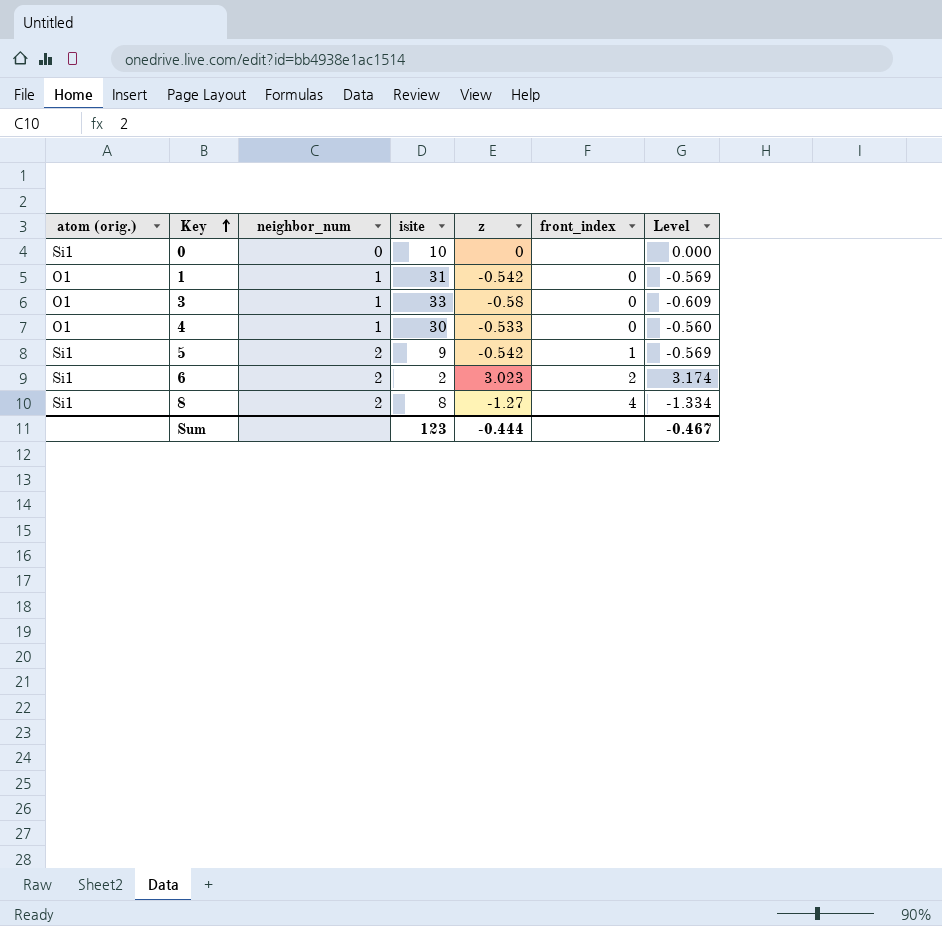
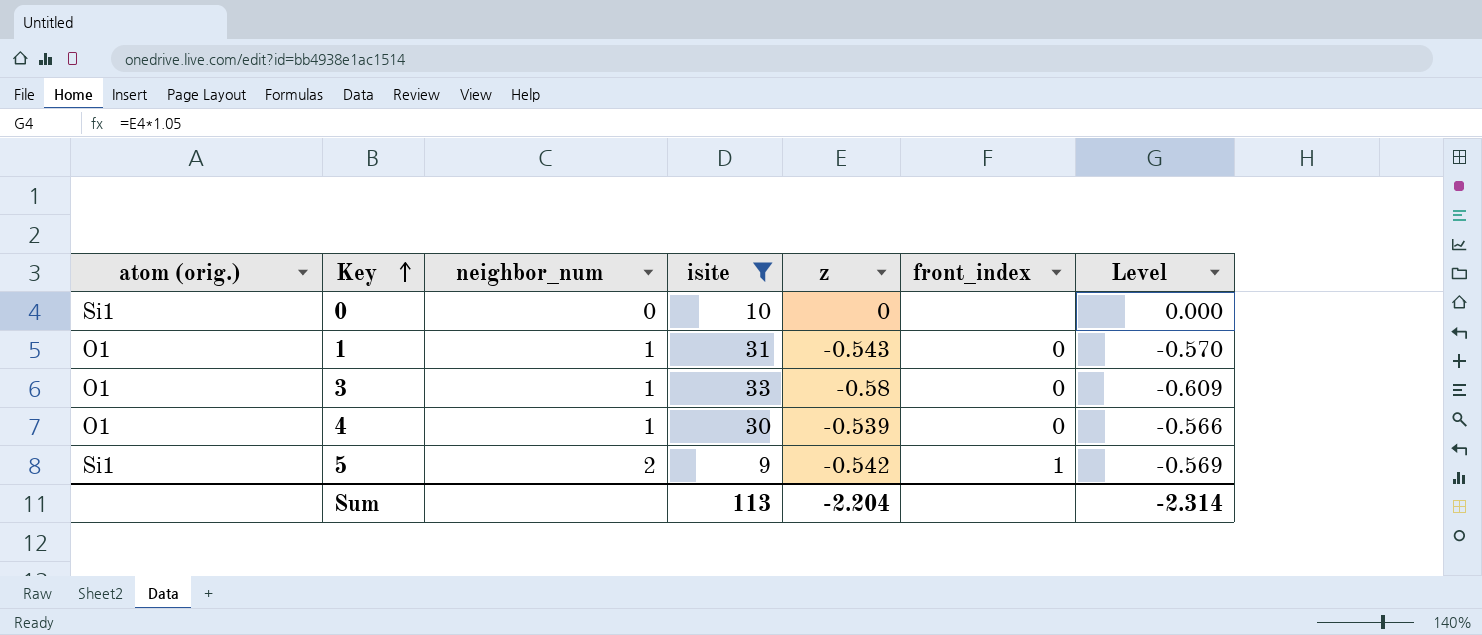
filter: none -> isite >= 9
1 | z: -0.542 -> -0.543
1 | Level: -0.569 -> -0.570
4 | z: -0.533 -> -0.539
4 | Level: -0.560 -> -0.566
Sum | isite: 123 -> 113
Sum | z: -0.444 -> -2.204
Sum | Level: -0.467 -> -2.314

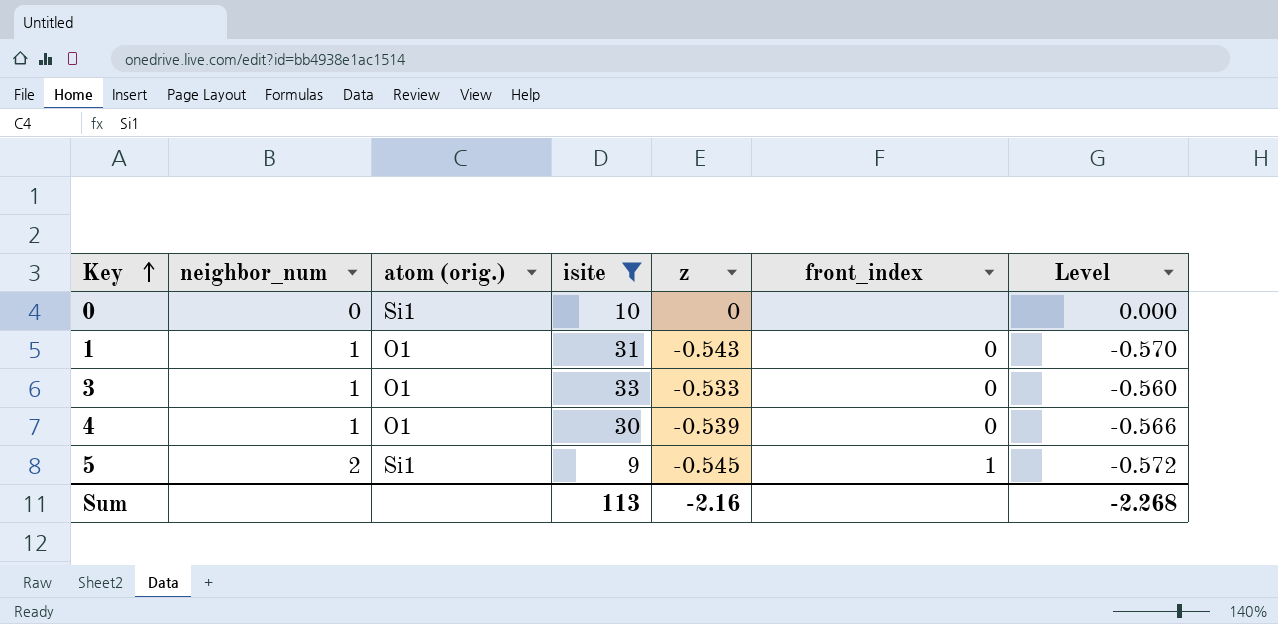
column atom (orig.) | position: 1 -> 3
3 | z: -0.58 -> -0.533
3 | Level: -0.609 -> -0.560
5 | z: -0.542 -> -0.545
5 | Level: -0.569 -> -0.572
Sum | z: -2.204 -> -2.16
Sum | Level: -2.314 -> -2.268

